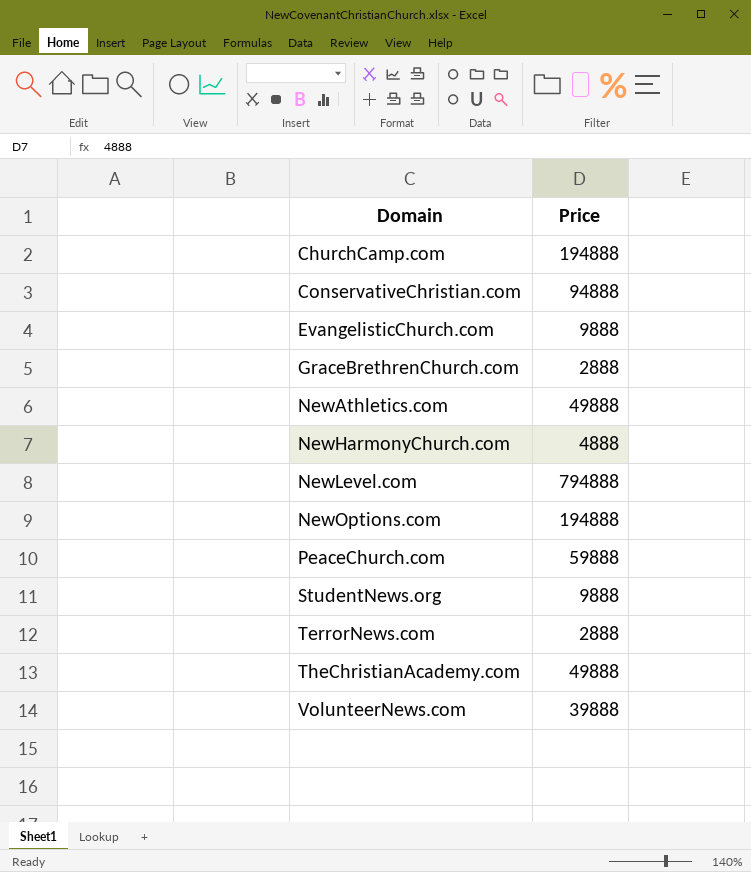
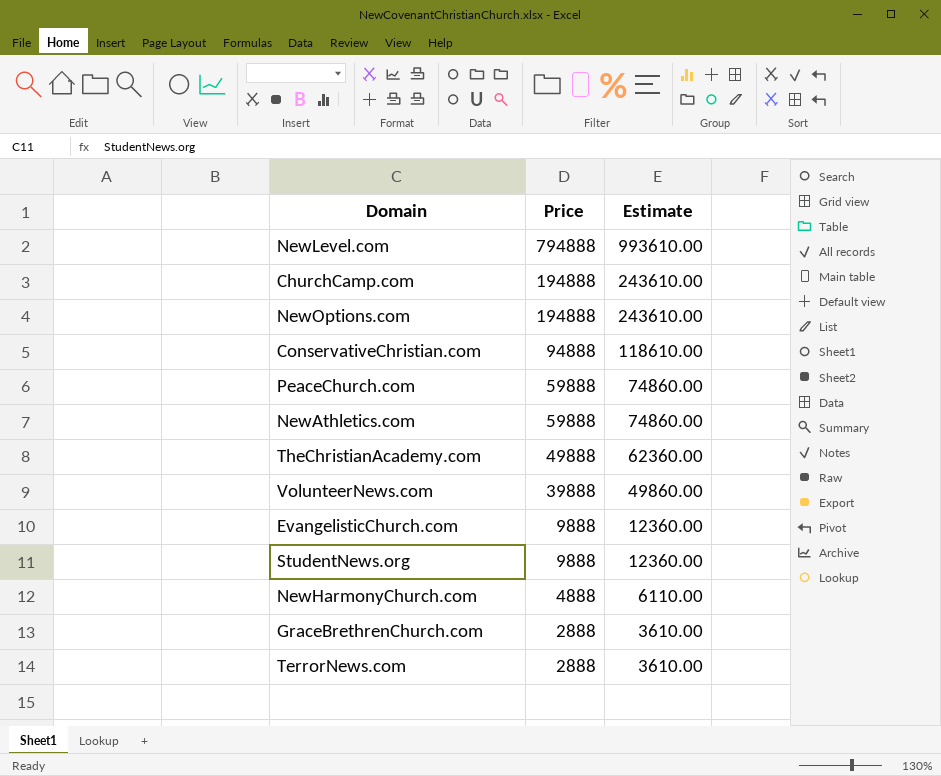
row order: Domain ascending -> Price descending
column Estimate | formula: none -> [Price] * 1.25
NewAthletics.com | Price: 49888 -> 59888

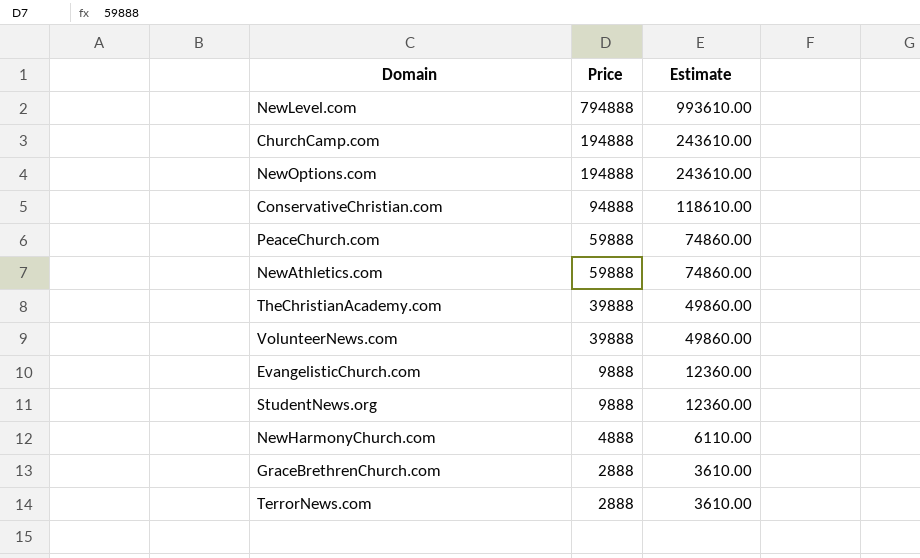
TheChristianAcademy.com | Price: 49888 -> 39888
TheChristianAcademy.com | Estimate: 62360.00 -> 49860.00

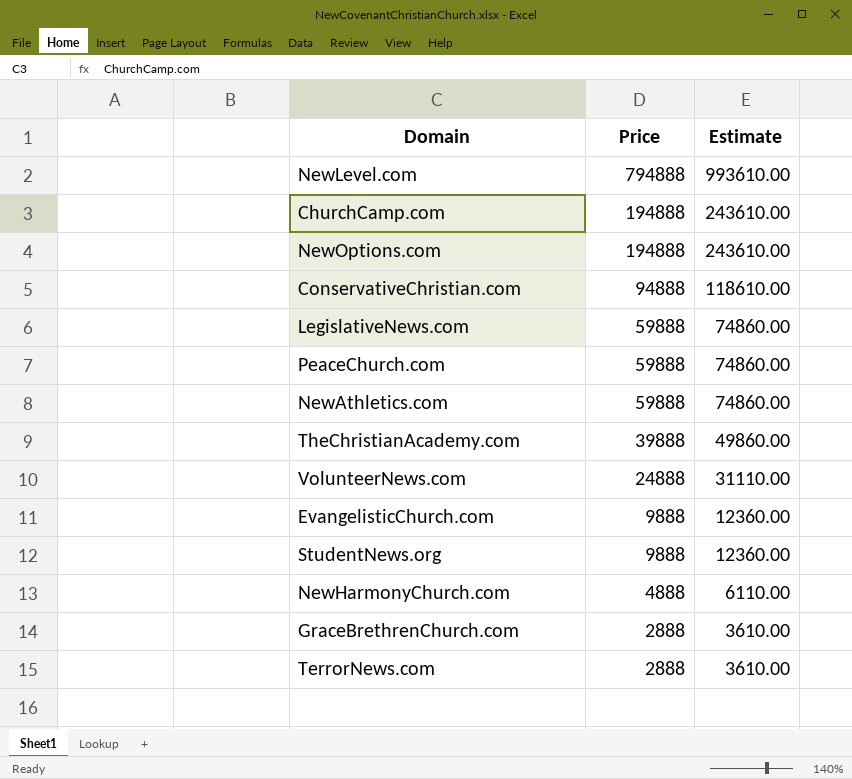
row LegislativeNews.com: none -> 59888 | 74860.00
VolunteerNews.com | Price: 39888 -> 24888
VolunteerNews.com | Estimate: 49860.00 -> 31110.00

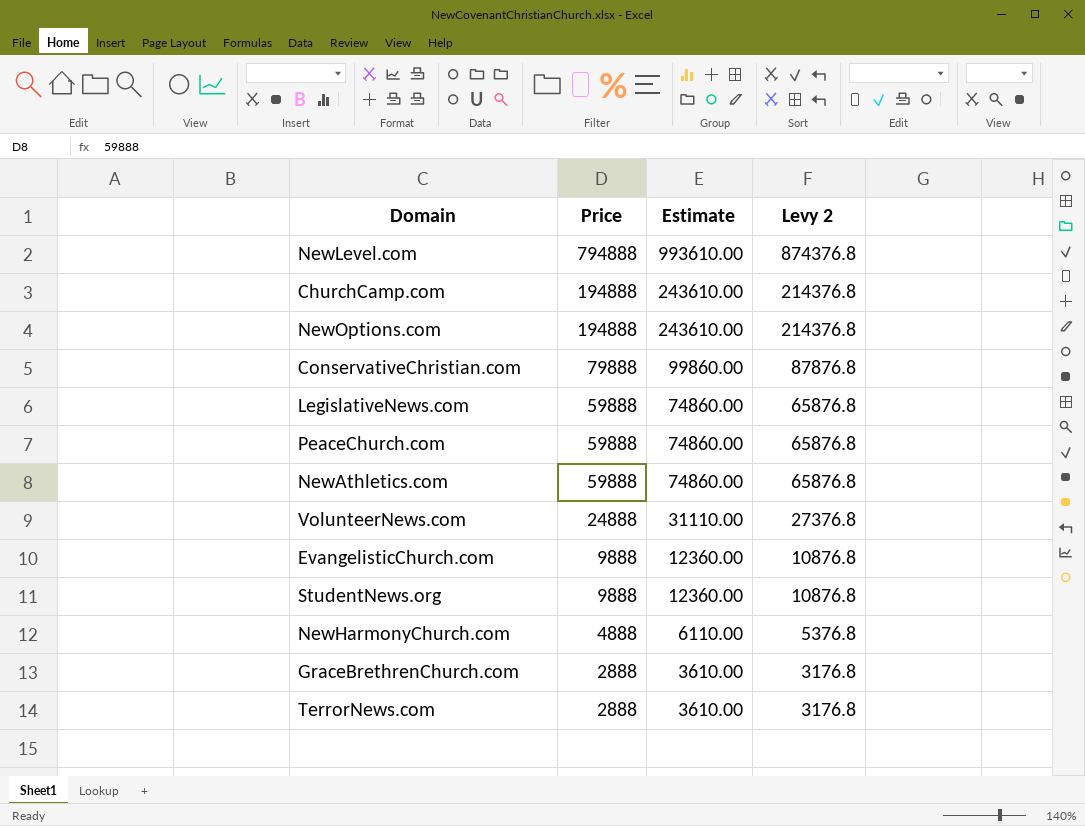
column Levy 2 | formula: none -> [Price] * 1.1
row TheChristianAcademy.com: 39888 | 49860.00 -> none
ConservativeChristian.com | Price: 94888 -> 79888
ConservativeChristian.com | Estimate: 118610.00 -> 99860.00

